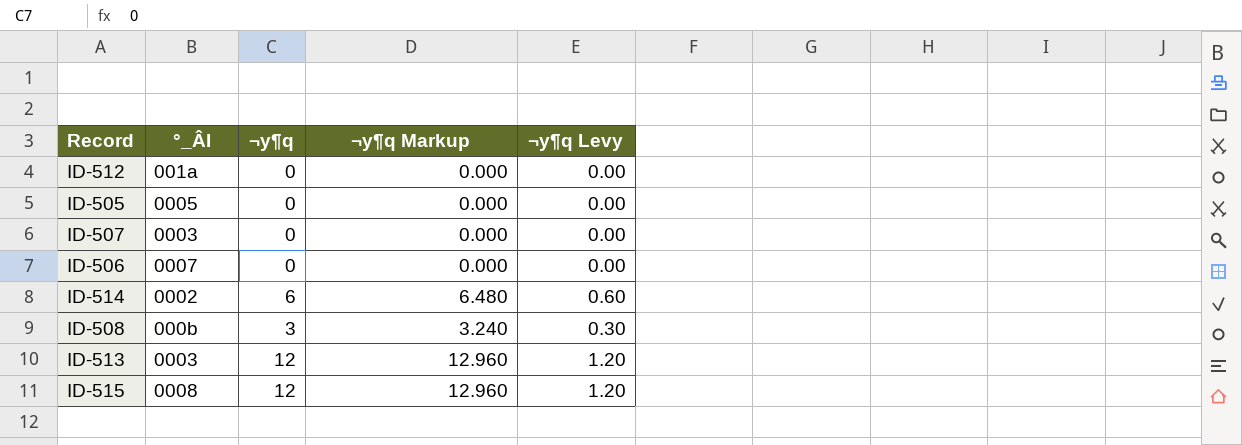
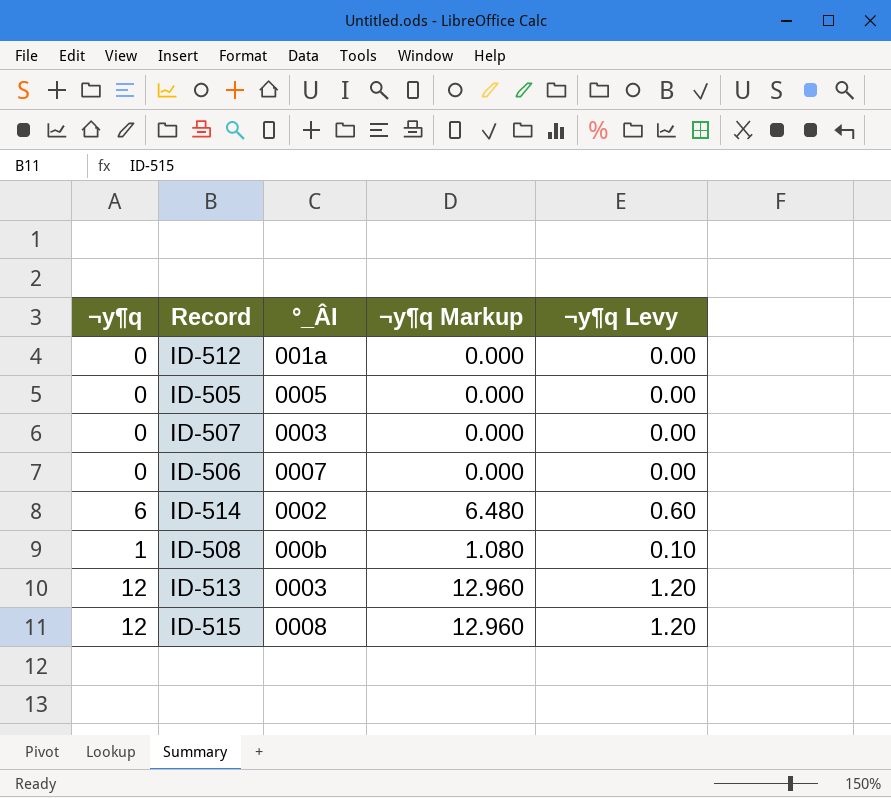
column ¬y¶q | position: 3 -> 1
ID-508 | ¬y¶q: 3 -> 1
ID-508 | ¬y¶q Markup: 3.240 -> 1.080
ID-508 | ¬y¶q Levy: 0.30 -> 0.10

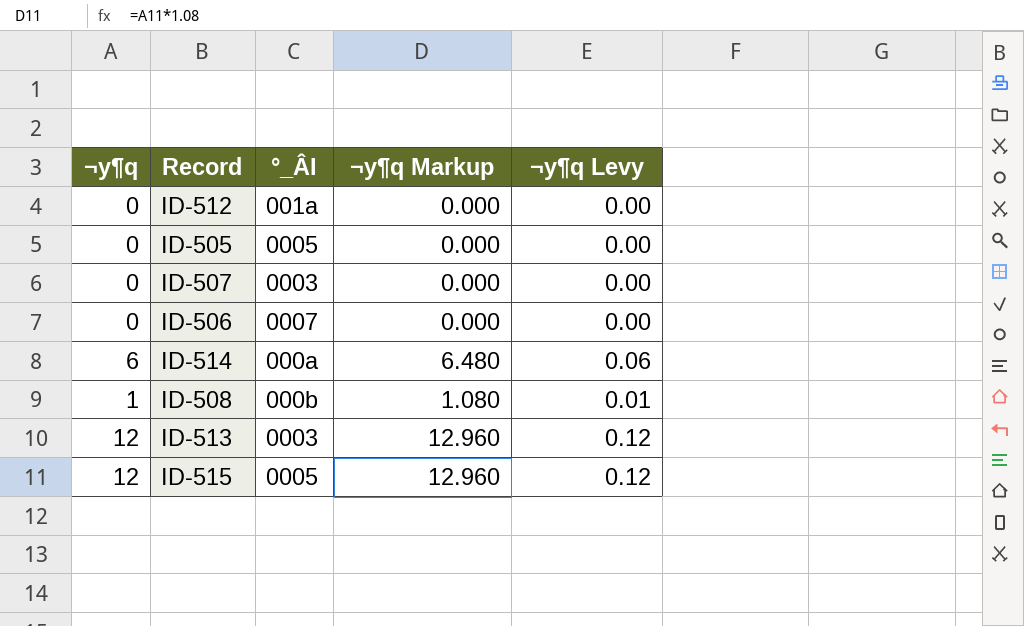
column ¬y¶q Levy | formula: [¬y¶q] * 0.1 -> [¬y¶q] * 0.01
ID-514 | °_ÂI: 0002 -> 000a
ID-515 | °_ÂI: 0008 -> 0005

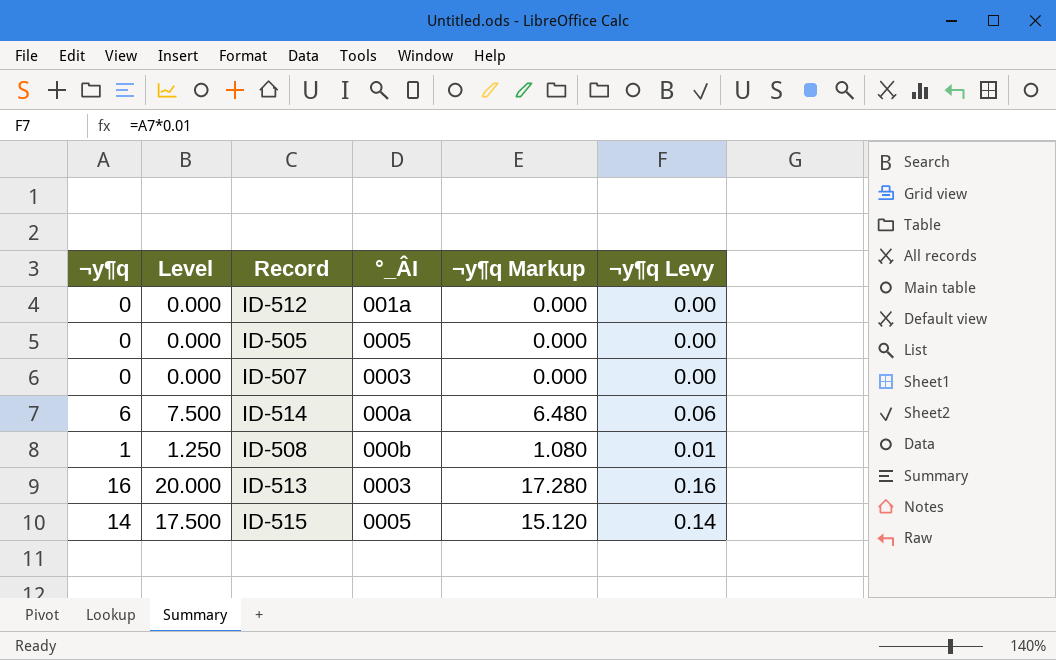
column Level | formula: none -> [¬y¶q] * 1.25
row ID-506: 0 | 0007 | 0.000 | 0.00 -> none
ID-513 | ¬y¶q: 12 -> 16
ID-513 | ¬y¶q Markup: 12.960 -> 17.280
ID-513 | ¬y¶q Levy: 0.12 -> 0.16
ID-515 | ¬y¶q: 12 -> 14
ID-515 | ¬y¶q Markup: 12.960 -> 15.120
ID-515 | ¬y¶q Levy: 0.12 -> 0.14

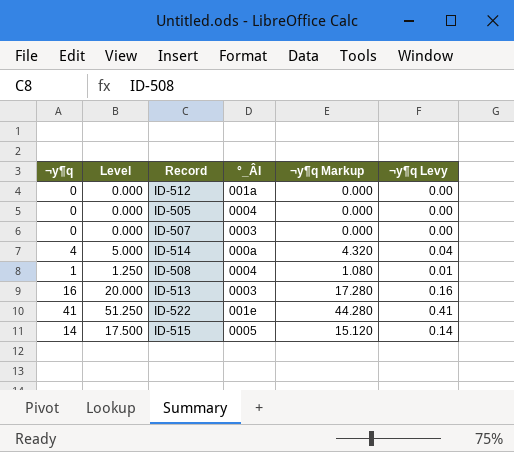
ID-505 | °_ÂI: 0005 -> 0004
ID-514 | ¬y¶q: 6 -> 4
ID-514 | Level: 7.500 -> 5.000
ID-514 | ¬y¶q Markup: 6.480 -> 4.320
ID-514 | ¬y¶q Levy: 0.06 -> 0.04
ID-508 | °_ÂI: 000b -> 0004
row ID-522: none -> 41 | 51.250 | 001e | 44.280 | 0.41

